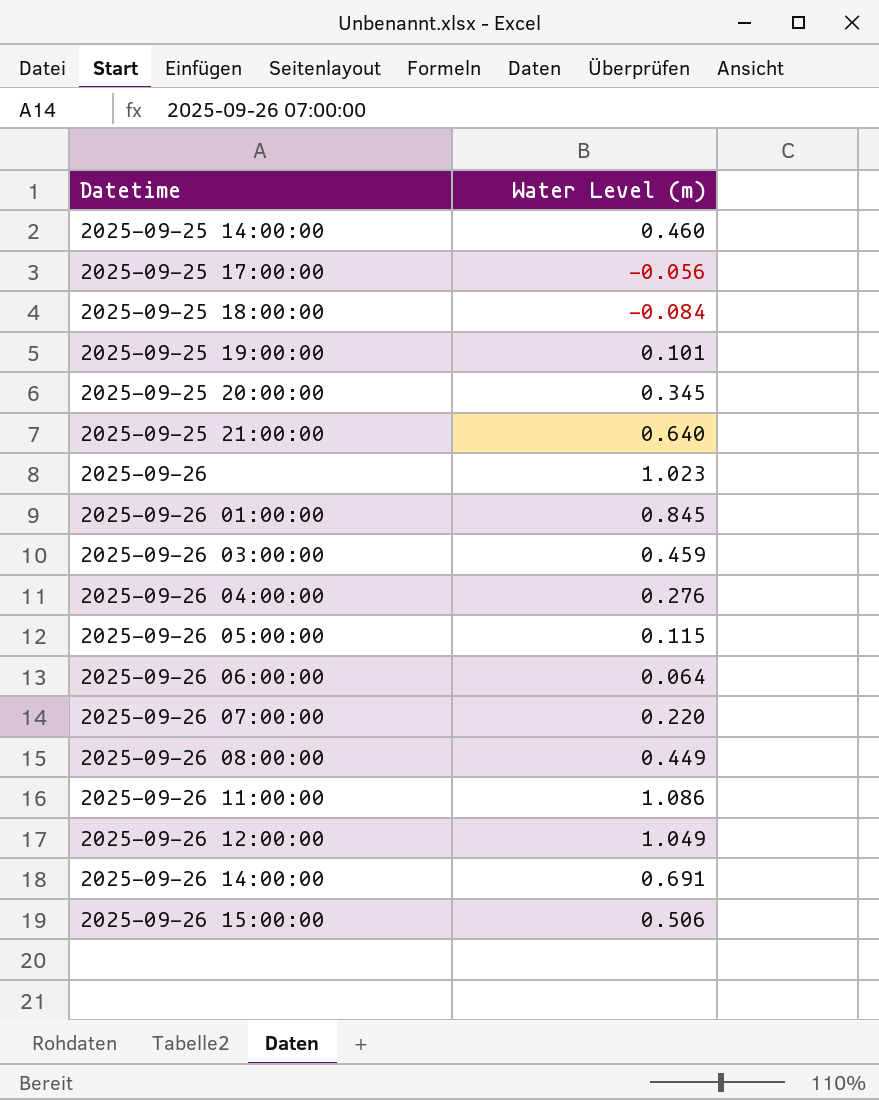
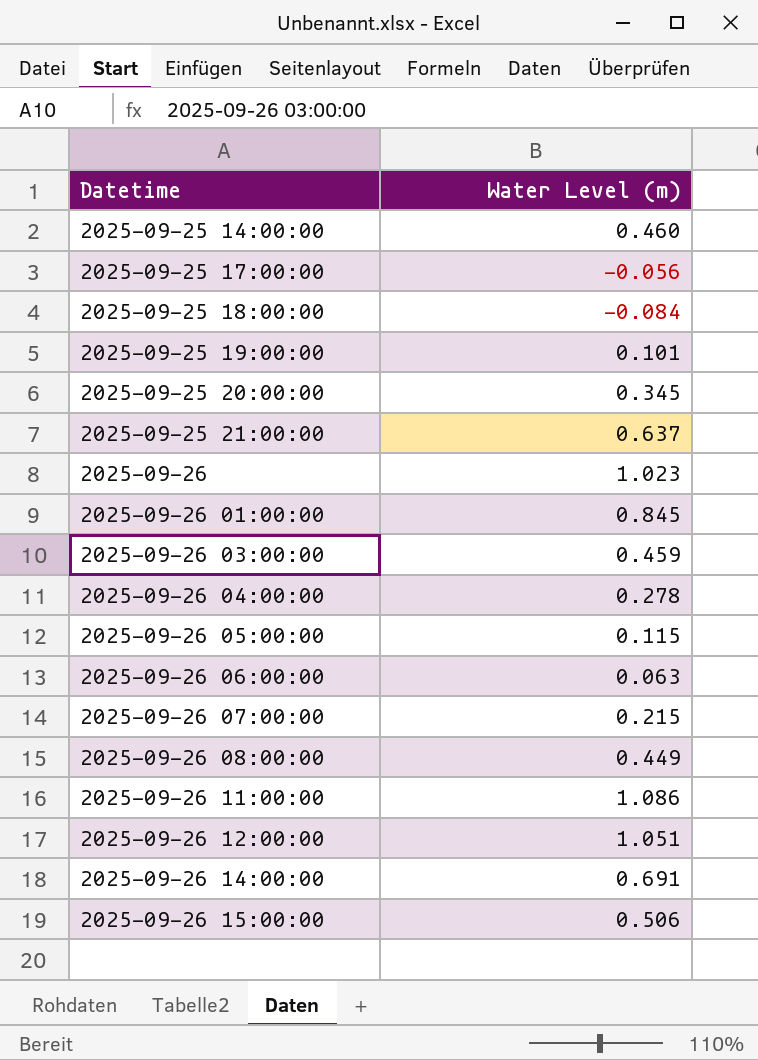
2025-09-25 21:00:00 | Water Level (m): 0.640 -> 0.637
2025-09-26 04:00:00 | Water Level (m): 0.276 -> 0.278
2025-09-26 06:00:00 | Water Level (m): 0.064 -> 0.063
2025-09-26 07:00:00 | Water Level (m): 0.220 -> 0.215
2025-09-26 12:00:00 | Water Level (m): 1.049 -> 1.051

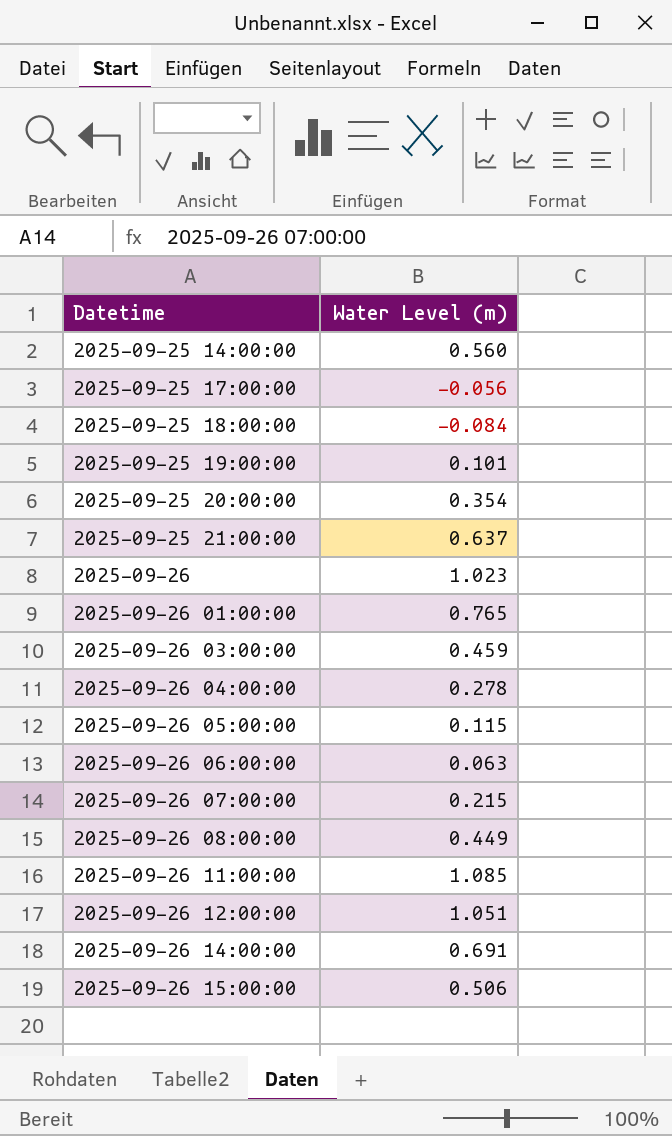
2025-09-25 14:00:00 | Water Level (m): 0.460 -> 0.560
2025-09-25 20:00:00 | Water Level (m): 0.345 -> 0.354
2025-09-26 01:00:00 | Water Level (m): 0.845 -> 0.765
2025-09-26 11:00:00 | Water Level (m): 1.086 -> 1.085

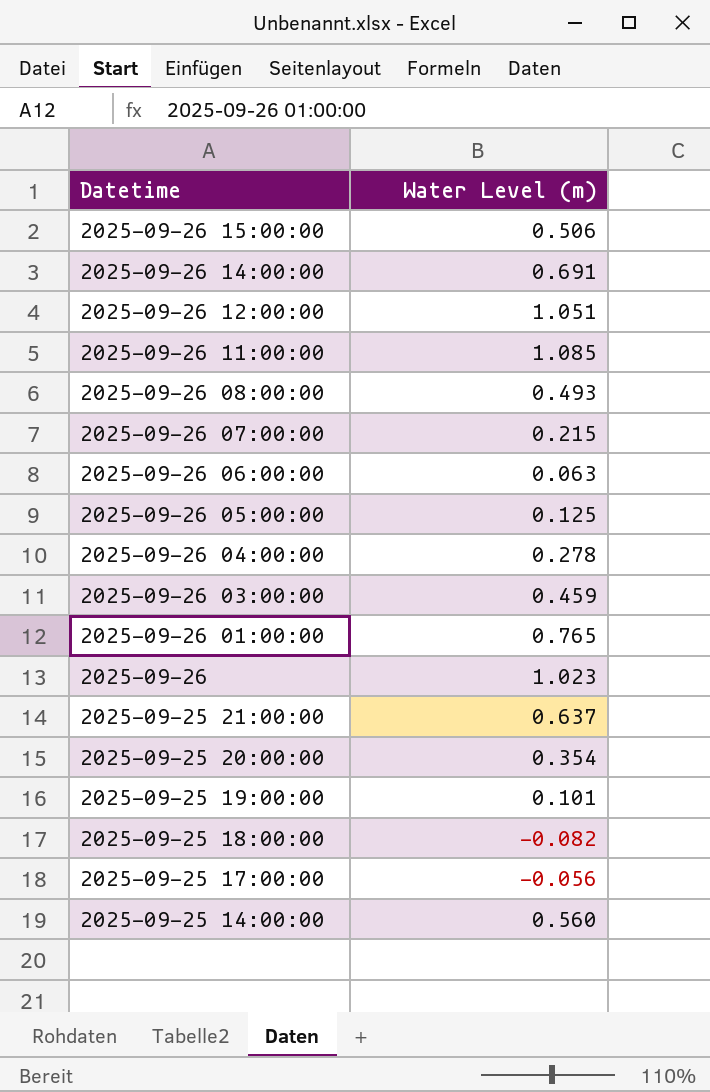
row order: Datetime ascending -> Datetime descending
2025-09-26 08:00:00 | Water Level (m): 0.449 -> 0.493
2025-09-26 05:00:00 | Water Level (m): 0.115 -> 0.125
2025-09-25 18:00:00 | Water Level (m): -0.084 -> -0.082

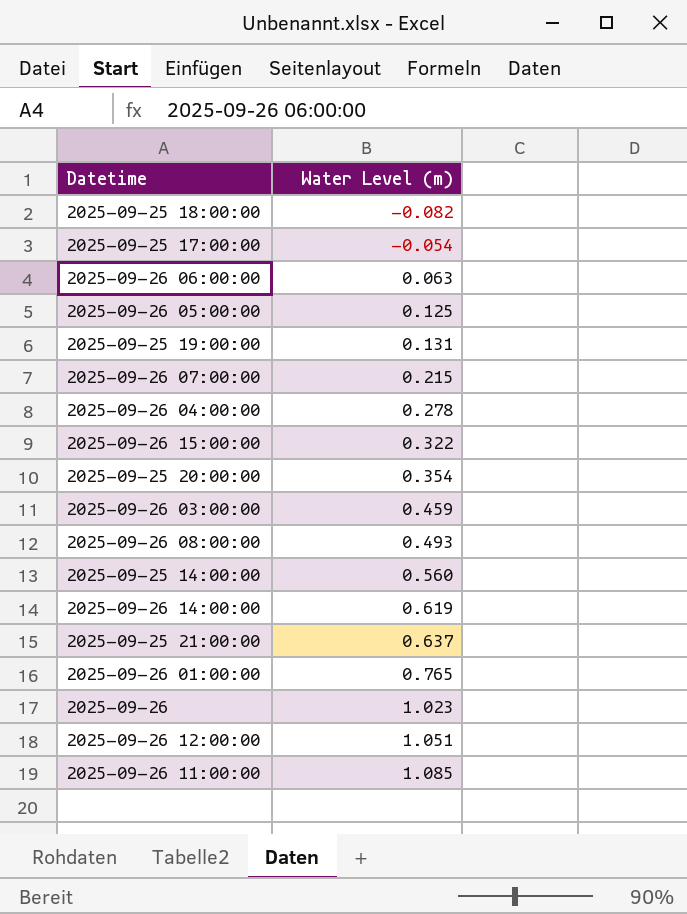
row order: Datetime descending -> Water Level (m) ascending
2025-09-25 17:00:00 | Water Level (m): -0.056 -> -0.054
2025-09-25 19:00:00 | Water Level (m): 0.101 -> 0.131
2025-09-26 15:00:00 | Water Level (m): 0.506 -> 0.322
2025-09-26 14:00:00 | Water Level (m): 0.691 -> 0.619

